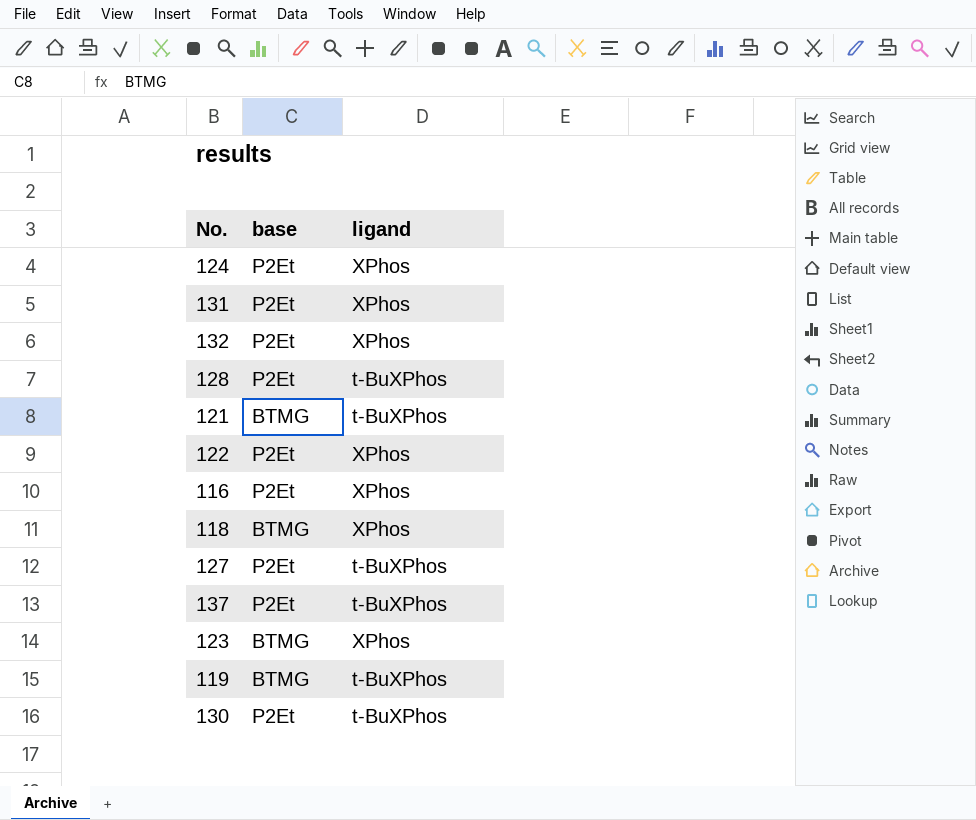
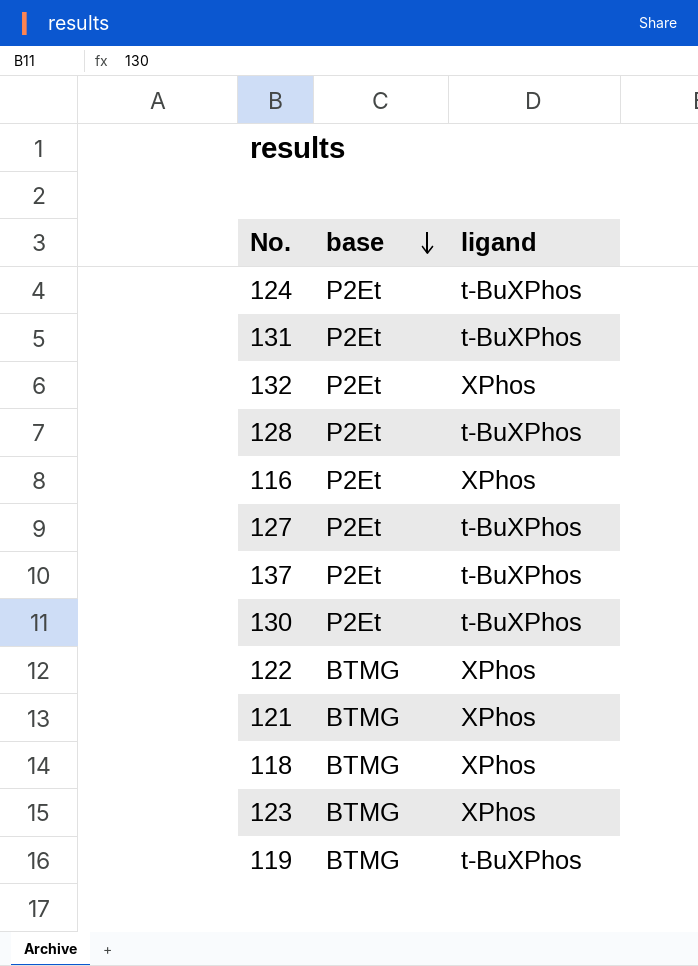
row order: none -> base descending
124 | ligand: XPhos -> t-BuXPhos
131 | ligand: XPhos -> t-BuXPhos
122 | base: P2Et -> BTMG
121 | ligand: t-BuXPhos -> XPhos

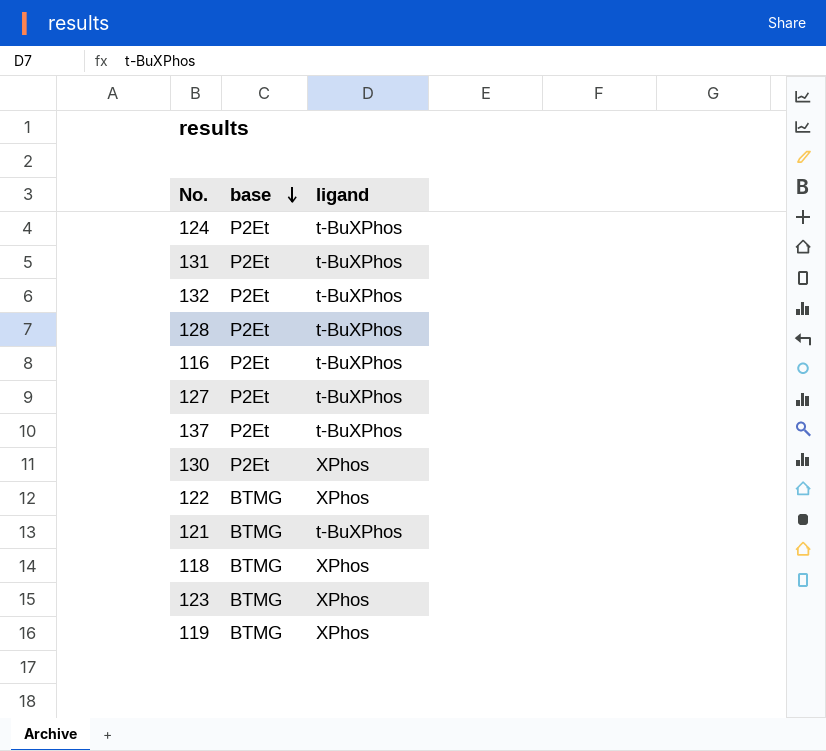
132 | ligand: XPhos -> t-BuXPhos
116 | ligand: XPhos -> t-BuXPhos
130 | ligand: t-BuXPhos -> XPhos
121 | ligand: XPhos -> t-BuXPhos
119 | ligand: t-BuXPhos -> XPhos

